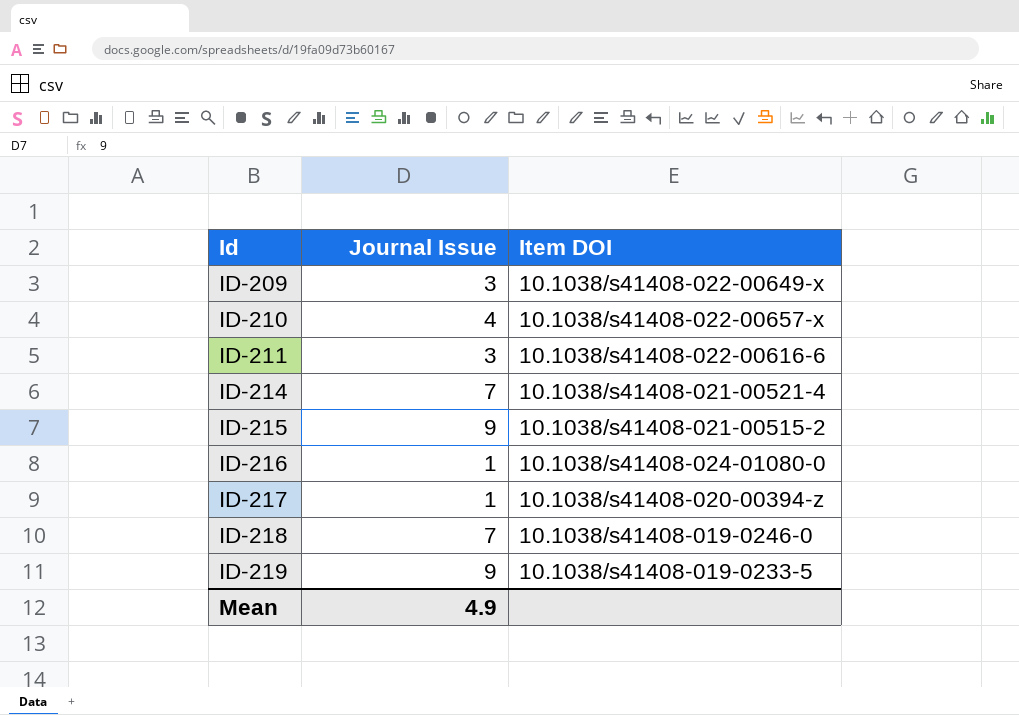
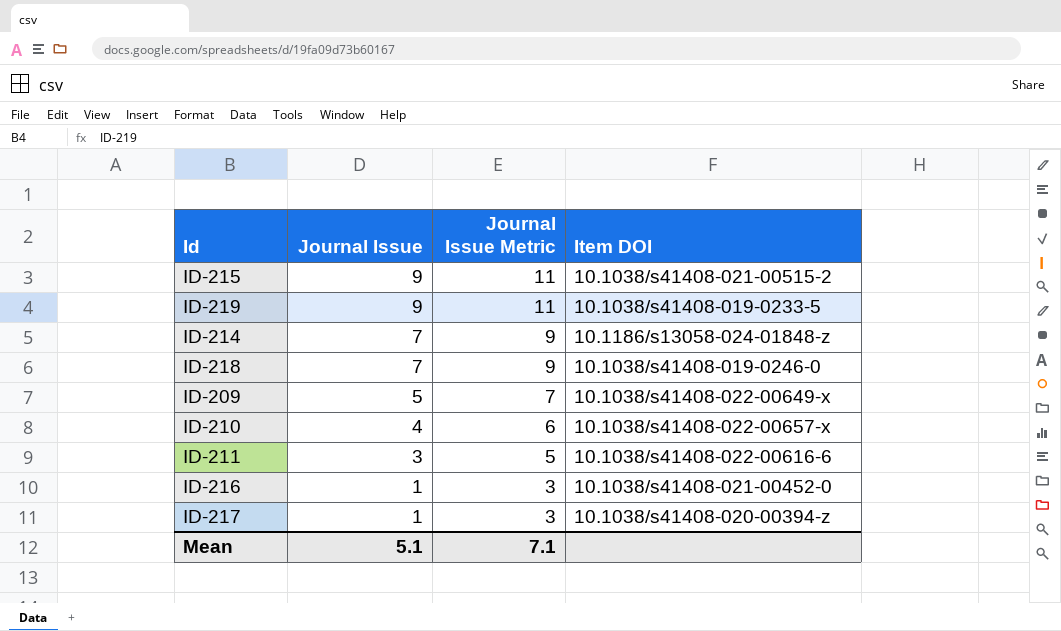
row order: Id ascending -> Journal Issue descending
column Journal Issue Metric | formula: none -> [Journal Issue] + 2
ID-214 | Item DOI: 10.1038/s41408-021-00521-4 -> 10.1186/s13058-024-01848-z
ID-209 | Journal Issue: 3 -> 5
ID-216 | Item DOI: 10.1038/s41408-024-01080-0 -> 10.1038/s41408-021-00452-0
Mean | Journal Issue: 4.9 -> 5.1

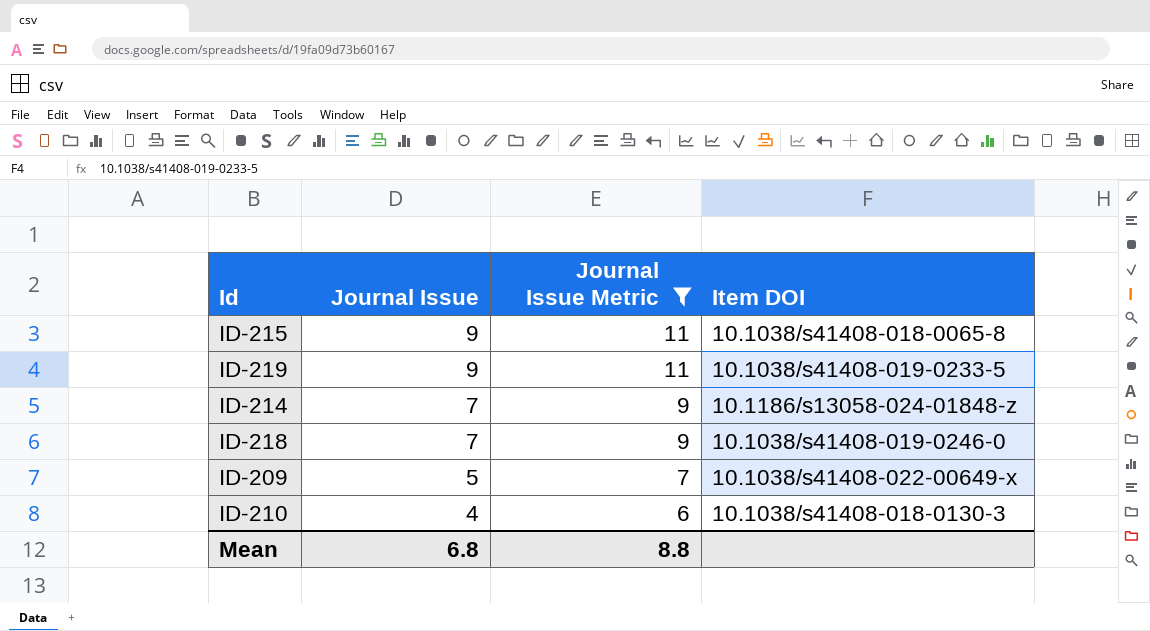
filter: none -> Journal Issue Metric >= 6
ID-215 | Item DOI: 10.1038/s41408-021-00515-2 -> 10.1038/s41408-018-0065-8
ID-210 | Item DOI: 10.1038/s41408-022-00657-x -> 10.1038/s41408-018-0130-3
Mean | Journal Issue: 5.1 -> 6.8
Mean | Journal Issue Metric: 7.1 -> 8.8

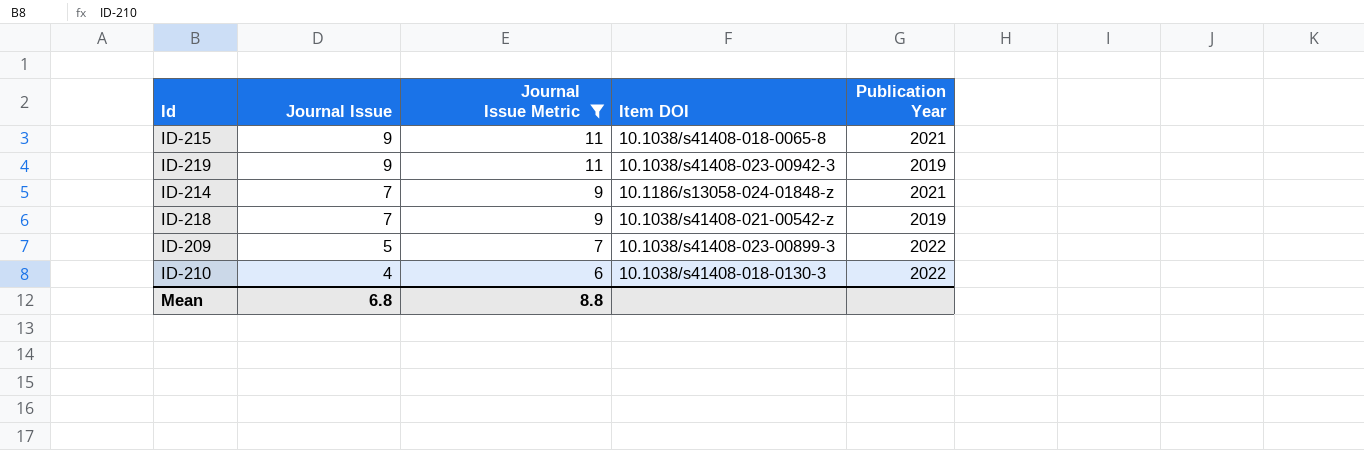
column Publication Year | position: none -> 5
ID-219 | Item DOI: 10.1038/s41408-019-0233-5 -> 10.1038/s41408-023-00942-3
ID-218 | Item DOI: 10.1038/s41408-019-0246-0 -> 10.1038/s41408-021-00542-z
ID-209 | Item DOI: 10.1038/s41408-022-00649-x -> 10.1038/s41408-023-00899-3

